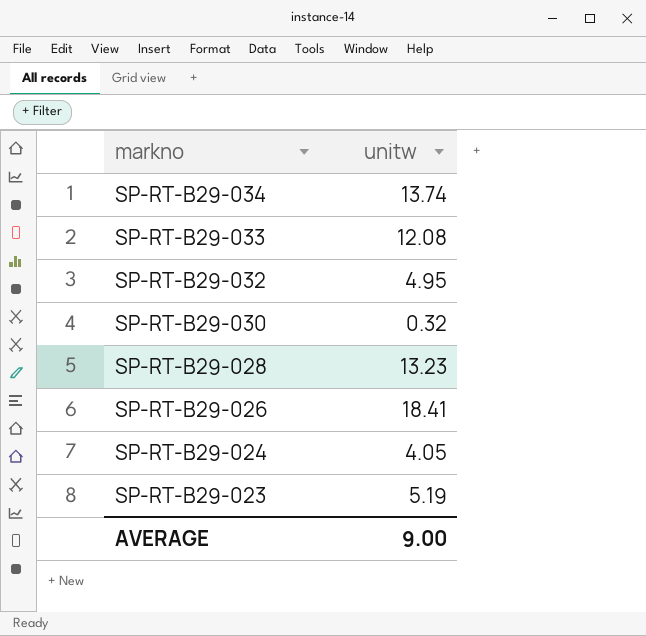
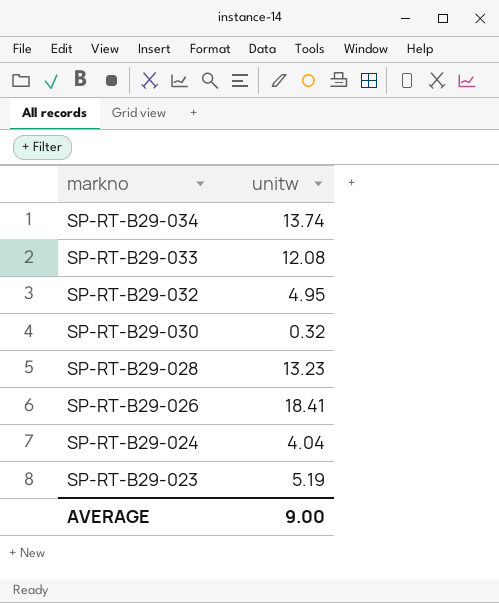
SP-RT-B29-024 | unitw: 4.05 -> 4.04

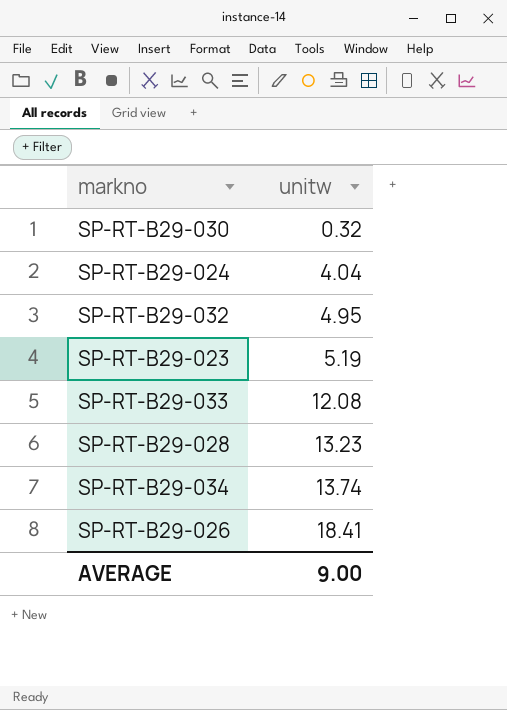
row order: markno descending -> unitw ascending

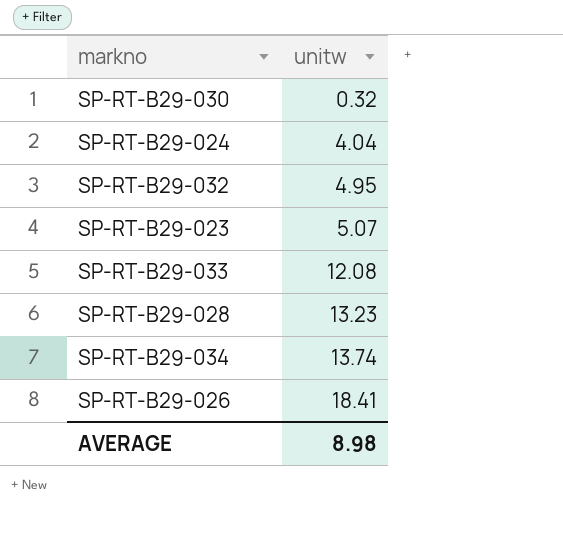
SP-RT-B29-023 | unitw: 5.19 -> 5.07
AVERAGE | unitw: 9.00 -> 8.98

